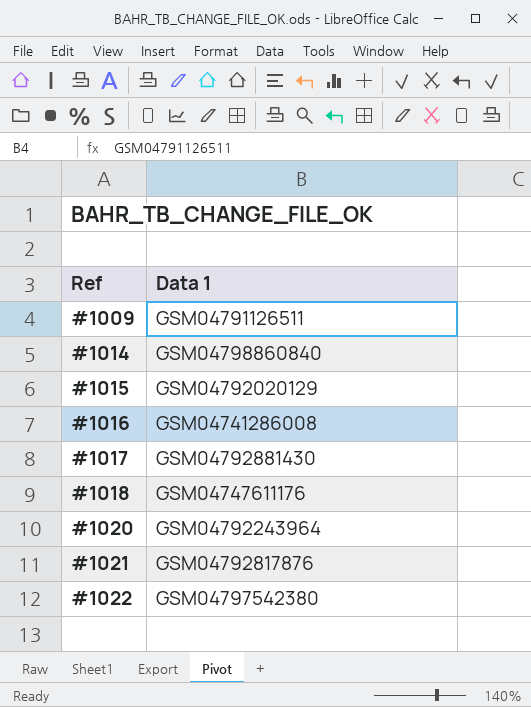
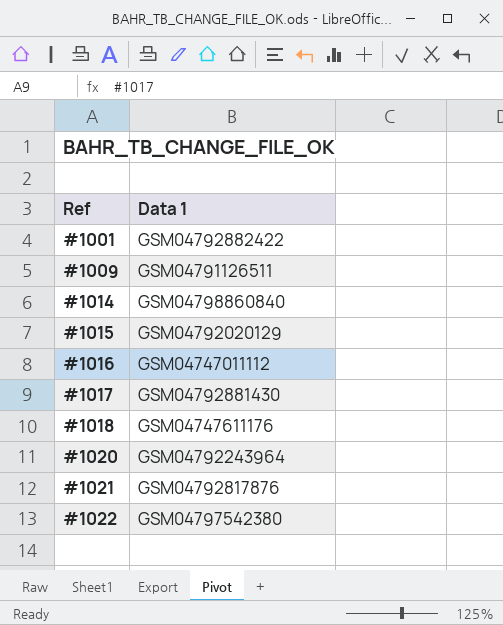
row #1001: none -> GSM04792882422
#1016 | Data 1: GSM04741286008 -> GSM04747011112

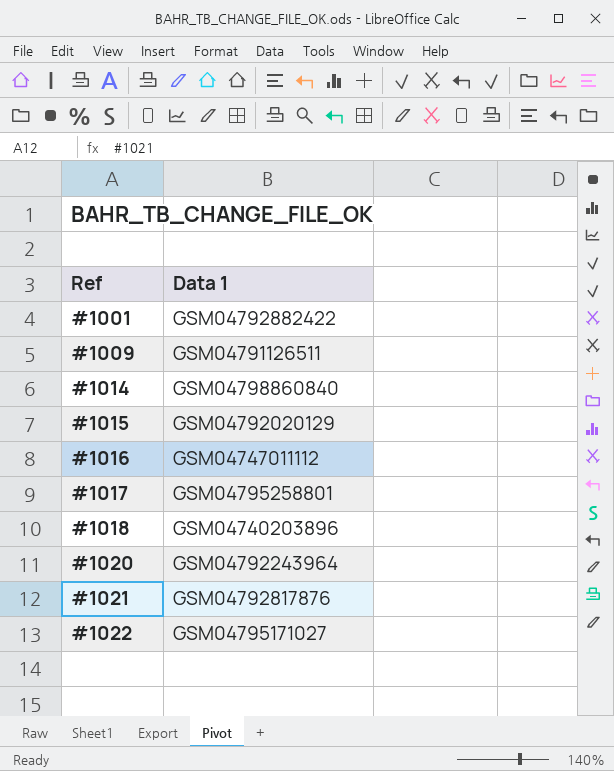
#1017 | Data 1: GSM04792881430 -> GSM04795258801
#1018 | Data 1: GSM04747611176 -> GSM04740203896
#1022 | Data 1: GSM04797542380 -> GSM04795171027

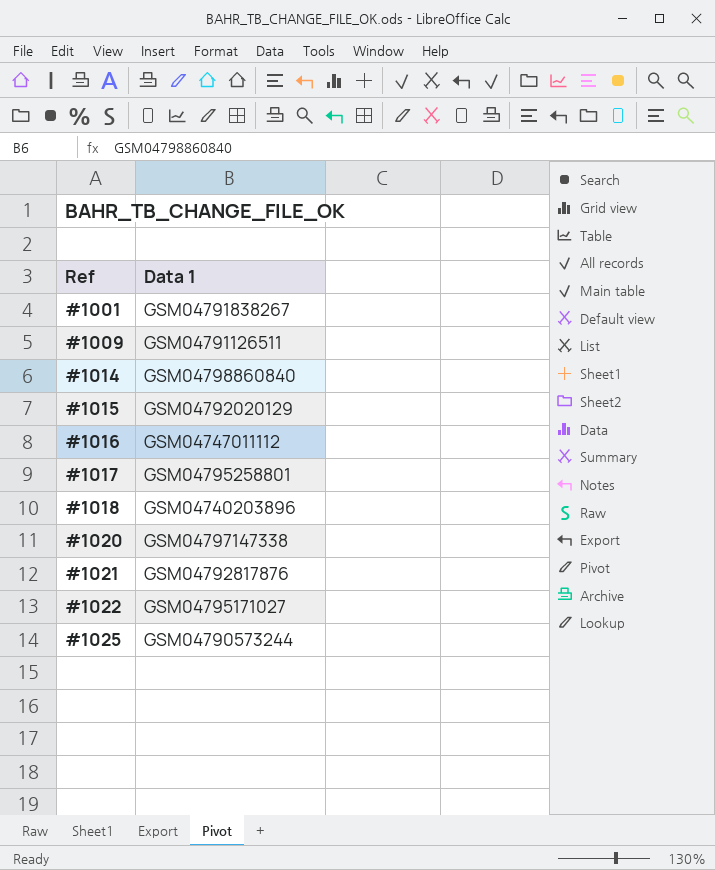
#1001 | Data 1: GSM04792882422 -> GSM04791838267
#1020 | Data 1: GSM04792243964 -> GSM04797147338
row #1025: none -> GSM04790573244

